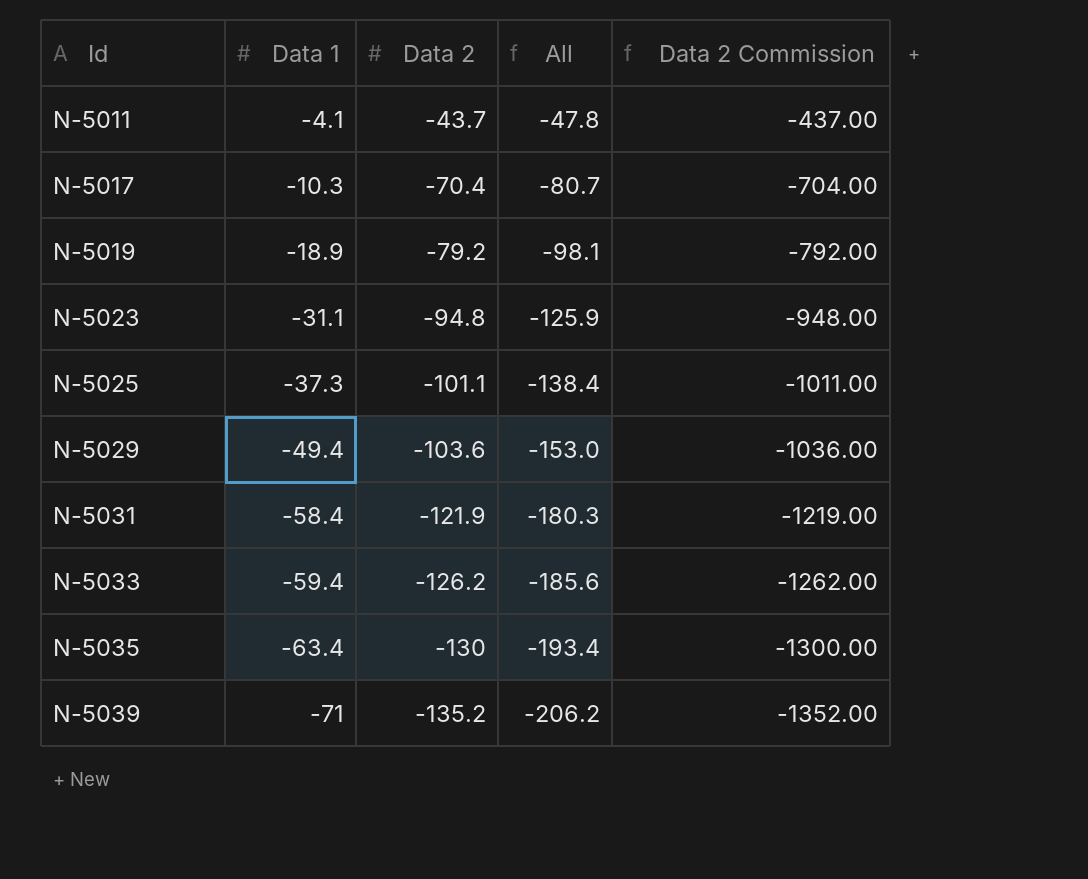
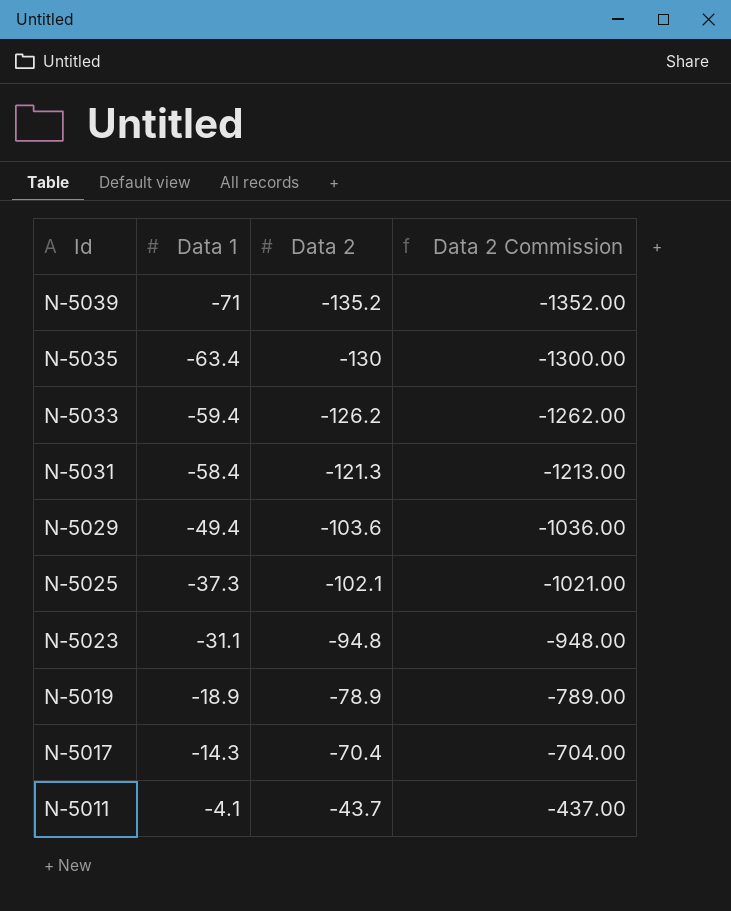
row order: Id ascending -> Id descending
column All | formula: [Data 1] + [Data 2] -> none
N-5031 | Data 2: -121.9 -> -121.3
N-5031 | Data 2 Commission: -1219.00 -> -1213.00
N-5025 | Data 2: -101.1 -> -102.1
N-5025 | Data 2 Commission: -1011.00 -> -1021.00
N-5019 | Data 2: -79.2 -> -78.9
N-5019 | Data 2 Commission: -792.00 -> -789.00
N-5017 | Data 1: -10.3 -> -14.3

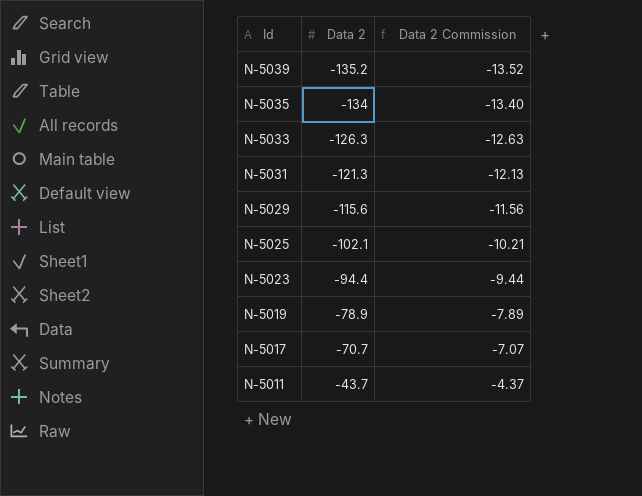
column Data 1 | position: 2 -> none
column Data 2 Commission | formula: [Data 2] * 10 -> [Data 2] * 0.1
N-5035 | Data 2: -130 -> -134
N-5033 | Data 2: -126.2 -> -126.3
N-5029 | Data 2: -103.6 -> -115.6
N-5023 | Data 2: -94.8 -> -94.4
N-5017 | Data 2: -70.4 -> -70.7

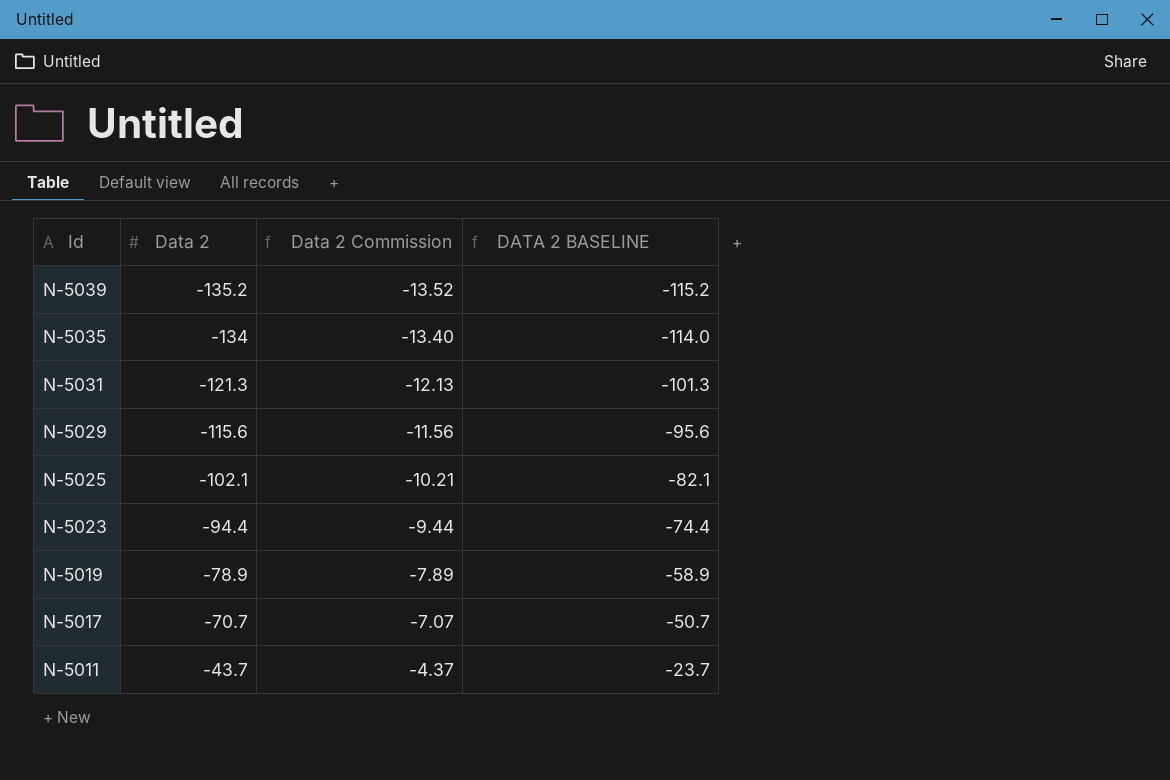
column DATA 2 BASELINE | formula: none -> [Data 2] + 20
row N-5033: -126.3 | -12.63 -> none

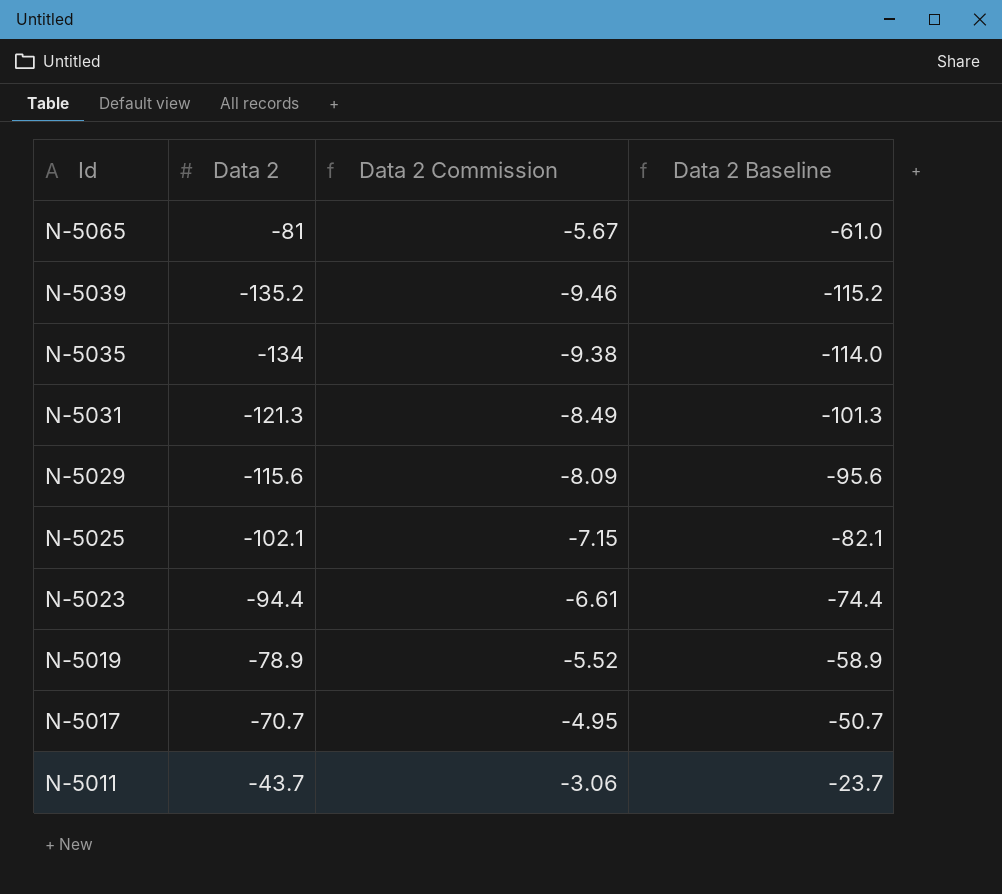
column Data 2 Commission | formula: [Data 2] * 0.1 -> [Data 2] * 0.07
column name: DATA 2 BASELINE -> Data 2 Baseline
row N-5065: none -> -81 | -5.67 | -61.0

